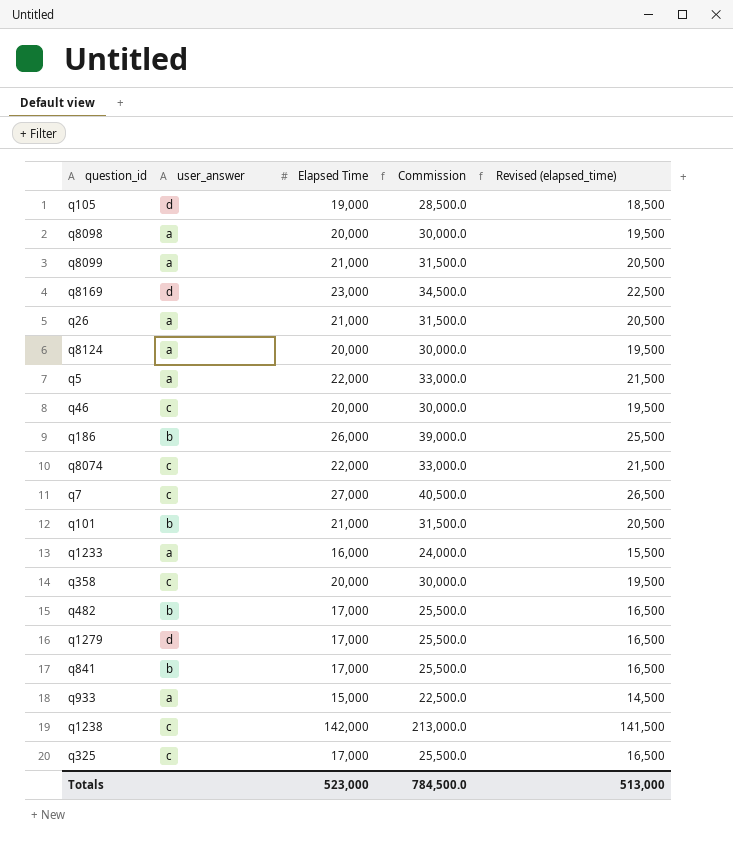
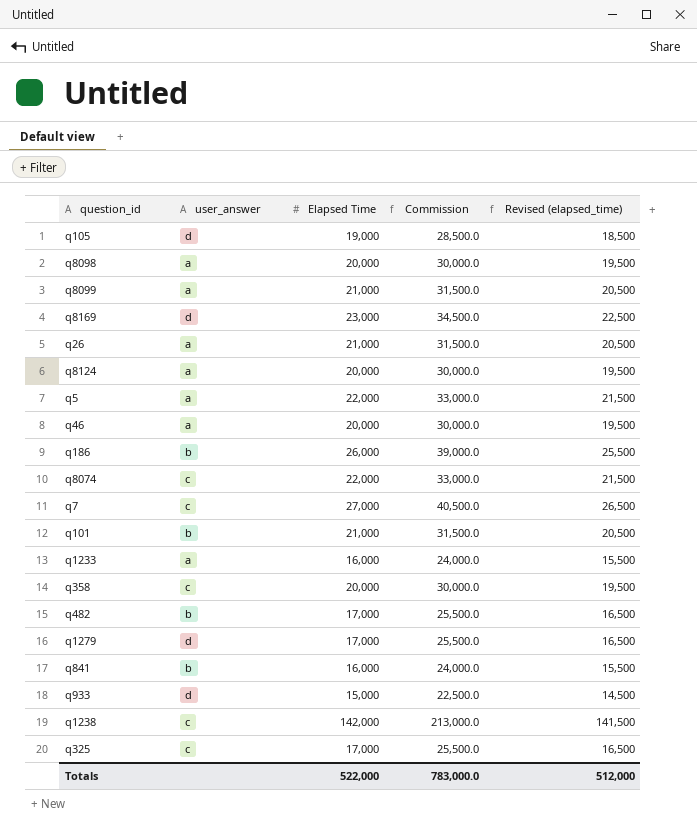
q46 | user_answer: c -> a
q841 | Elapsed Time: 17,000 -> 16,000
q841 | Commission: 25,500.0 -> 24,000.0
q841 | Revised (elapsed_time): 16,500 -> 15,500
q933 | user_answer: a -> d
Totals | Elapsed Time: 523,000 -> 522,000
Totals | Commission: 784,500.0 -> 783,000.0
Totals | Revised (elapsed_time): 513,000 -> 512,000

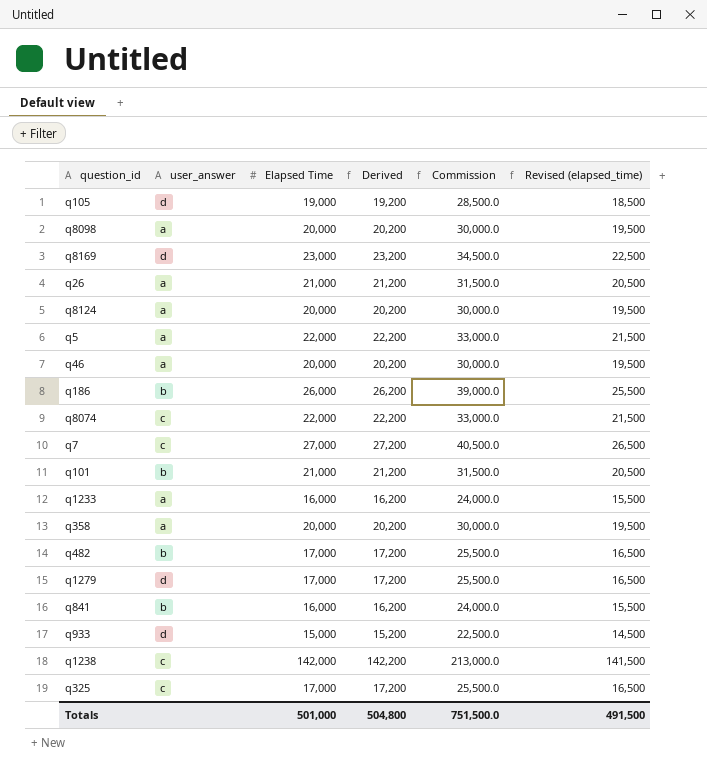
column Derived | formula: none -> [Elapsed Time] + 200
row q8099: a | 21,000 | 31,500.0 | 20,500 -> none
q358 | user_answer: c -> a
Totals | Elapsed Time: 522,000 -> 501,000
Totals | Commission: 783,000.0 -> 751,500.0
Totals | Revised (elapsed_time): 512,000 -> 491,500

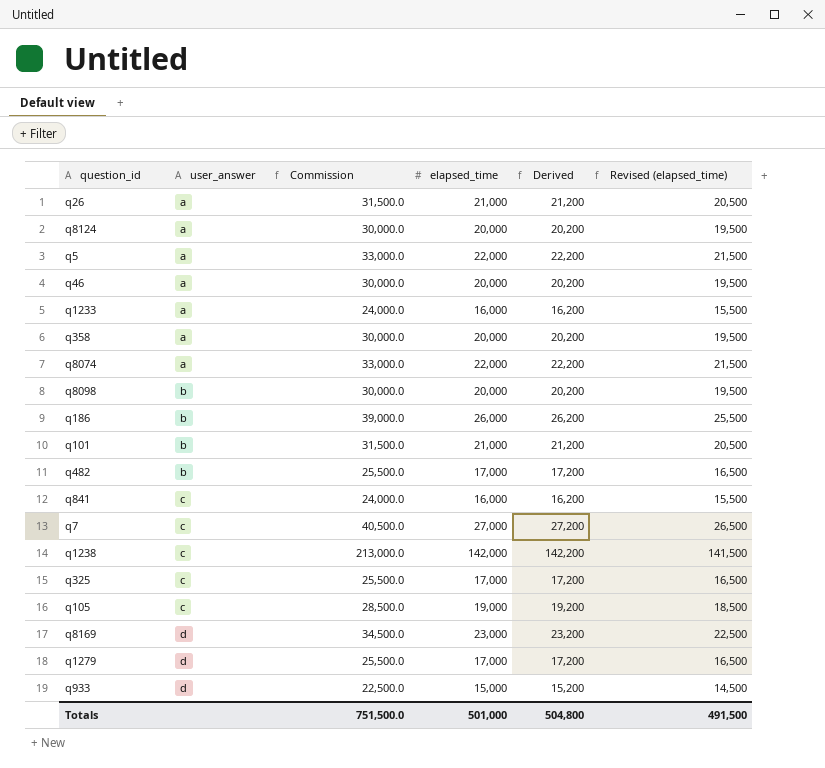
row order: none -> user_answer ascending
column Commission | position: 5 -> 3
column name: Elapsed Time -> elapsed_time
q8074 | user_answer: c -> a
q8098 | user_answer: a -> b
q841 | user_answer: b -> c
q105 | user_answer: d -> c

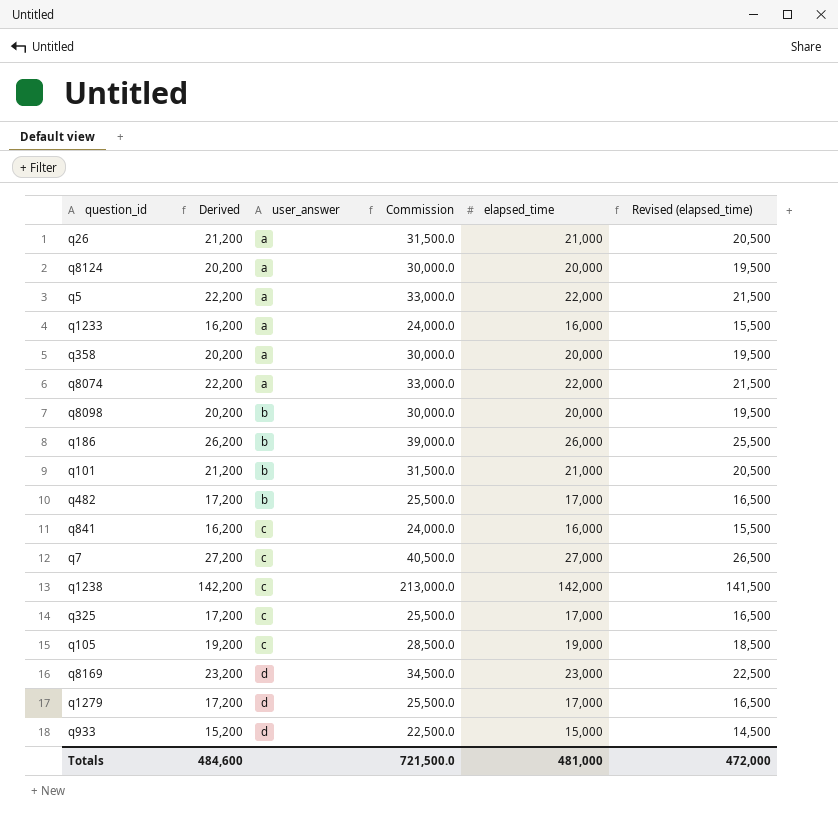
column Derived | position: 5 -> 2
row q46: a | 30,000.0 | 20,000 | 20,200 | 19,500 -> none
Totals | Derived: 504,800 -> 484,600
Totals | Commission: 751,500.0 -> 721,500.0
Totals | elapsed_time: 501,000 -> 481,000
Totals | Revised (elapsed_time): 491,500 -> 472,000

